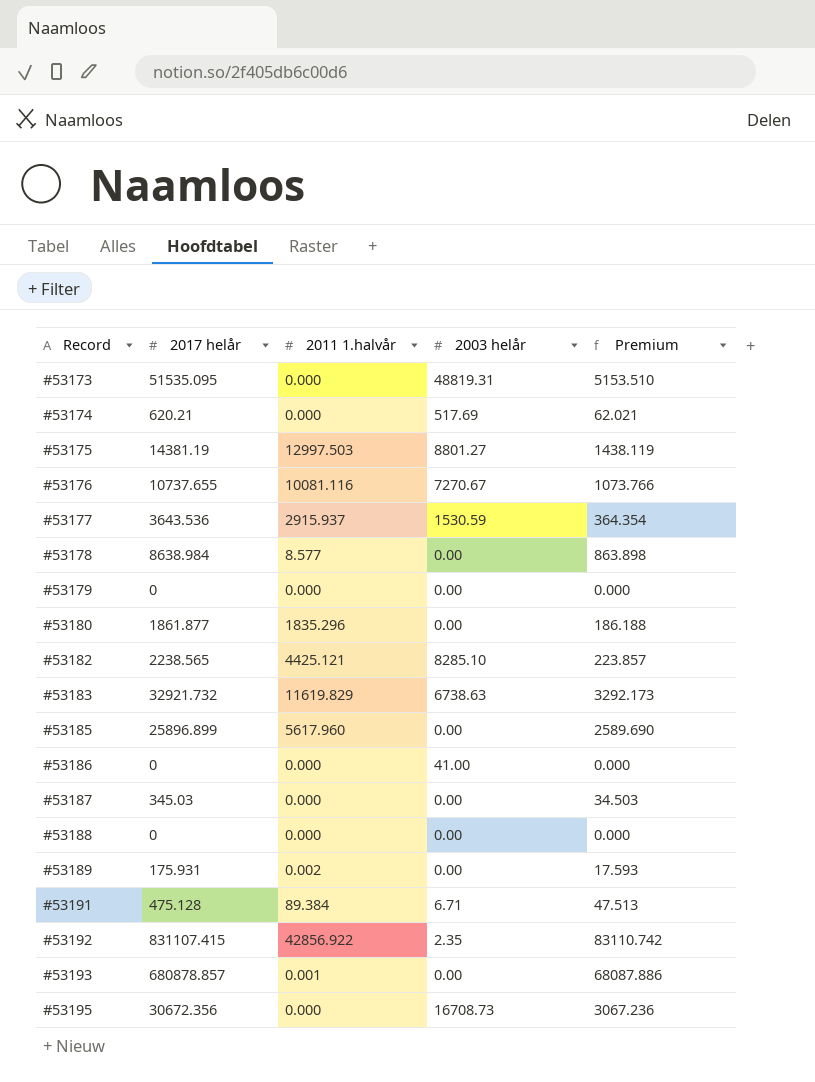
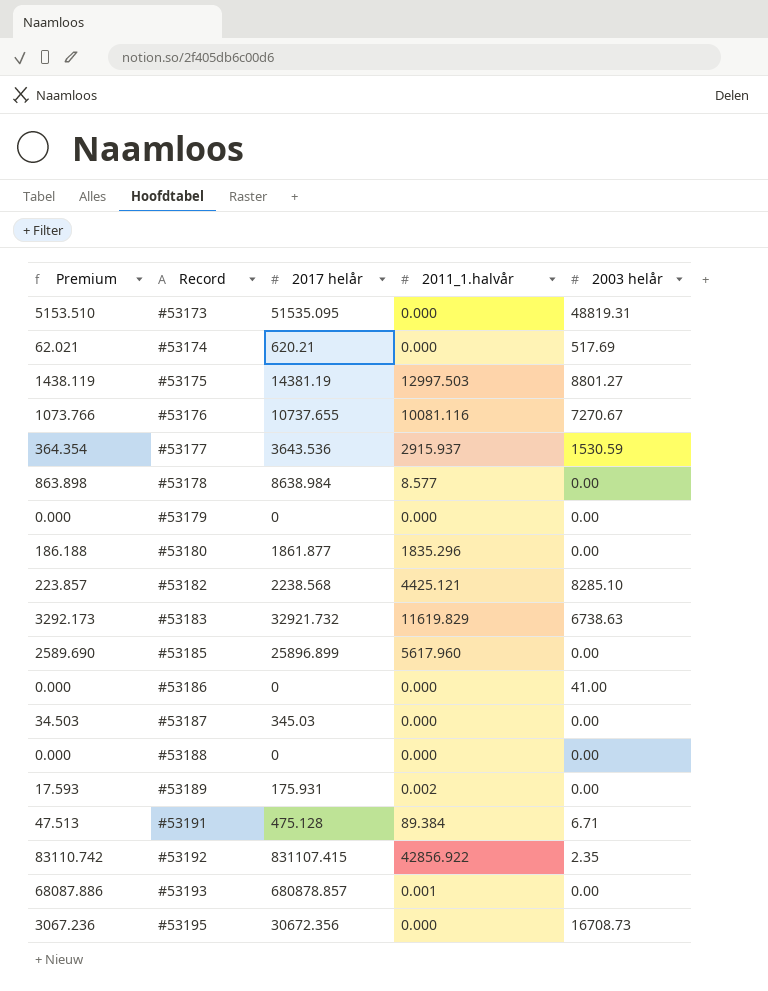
column Premium | position: 5 -> 1
column name: 2011 1.halvår -> 2011_1.halvår
#53182 | 2017 helår: 2238.565 -> 2238.568

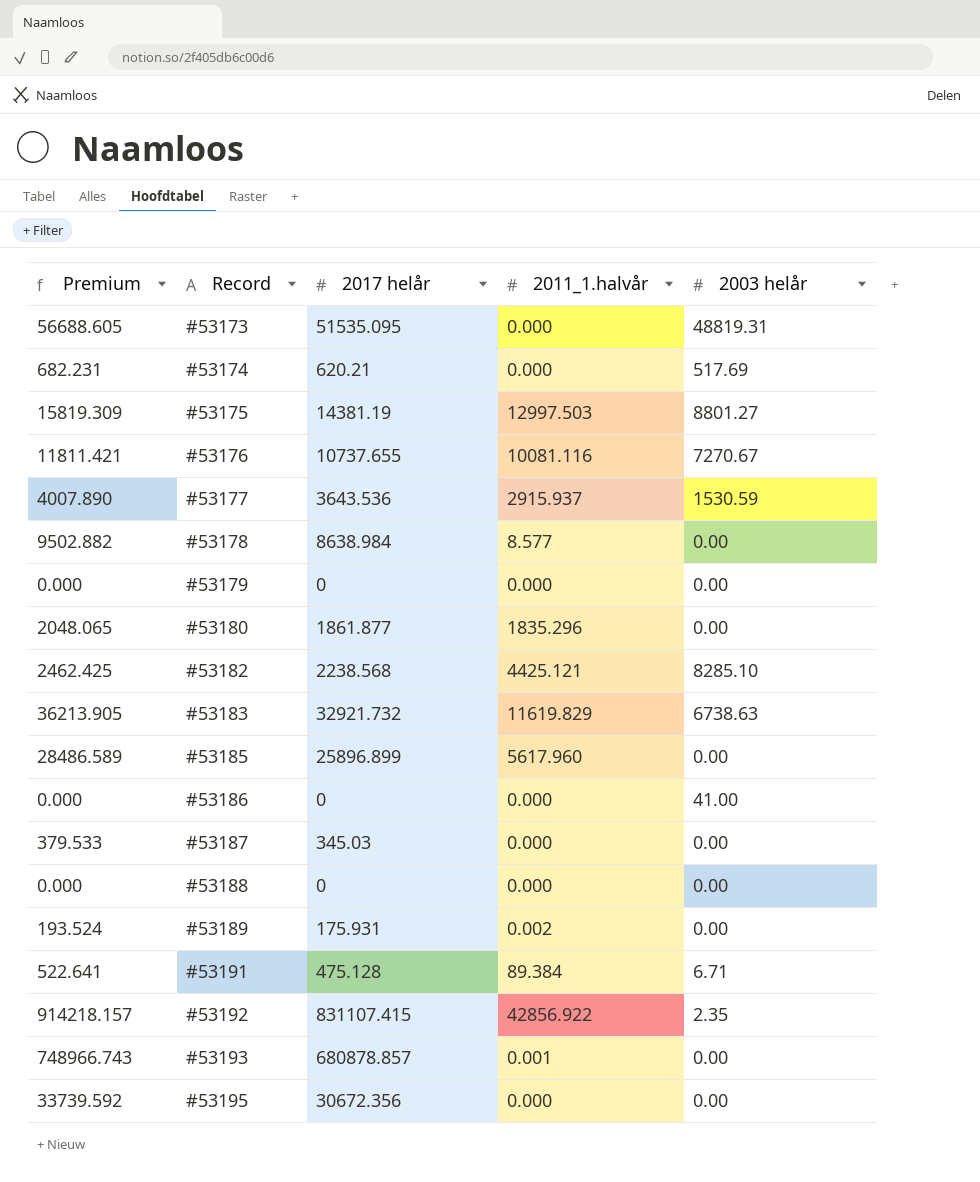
column Premium | formula: [2017 helår] * 0.1 -> [2017 helår] * 1.1
#53195 | 2003 helår: 16708.73 -> 0.00

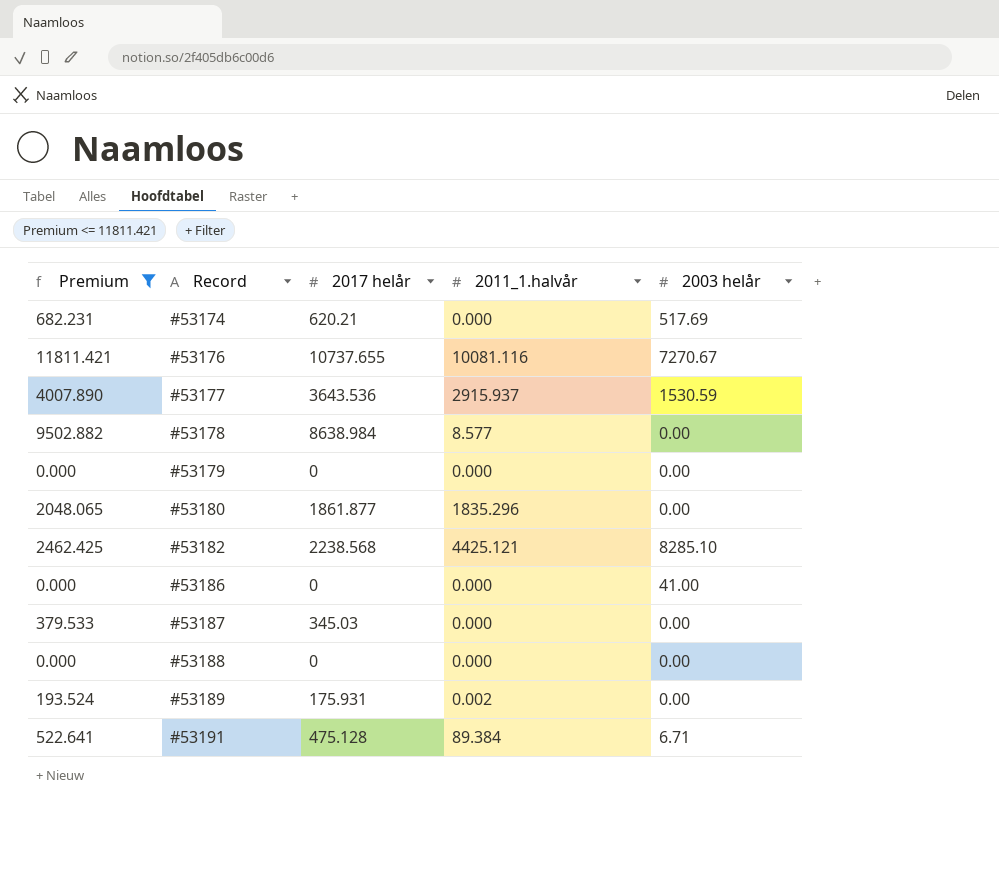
filter: none -> Premium <= 11811.421

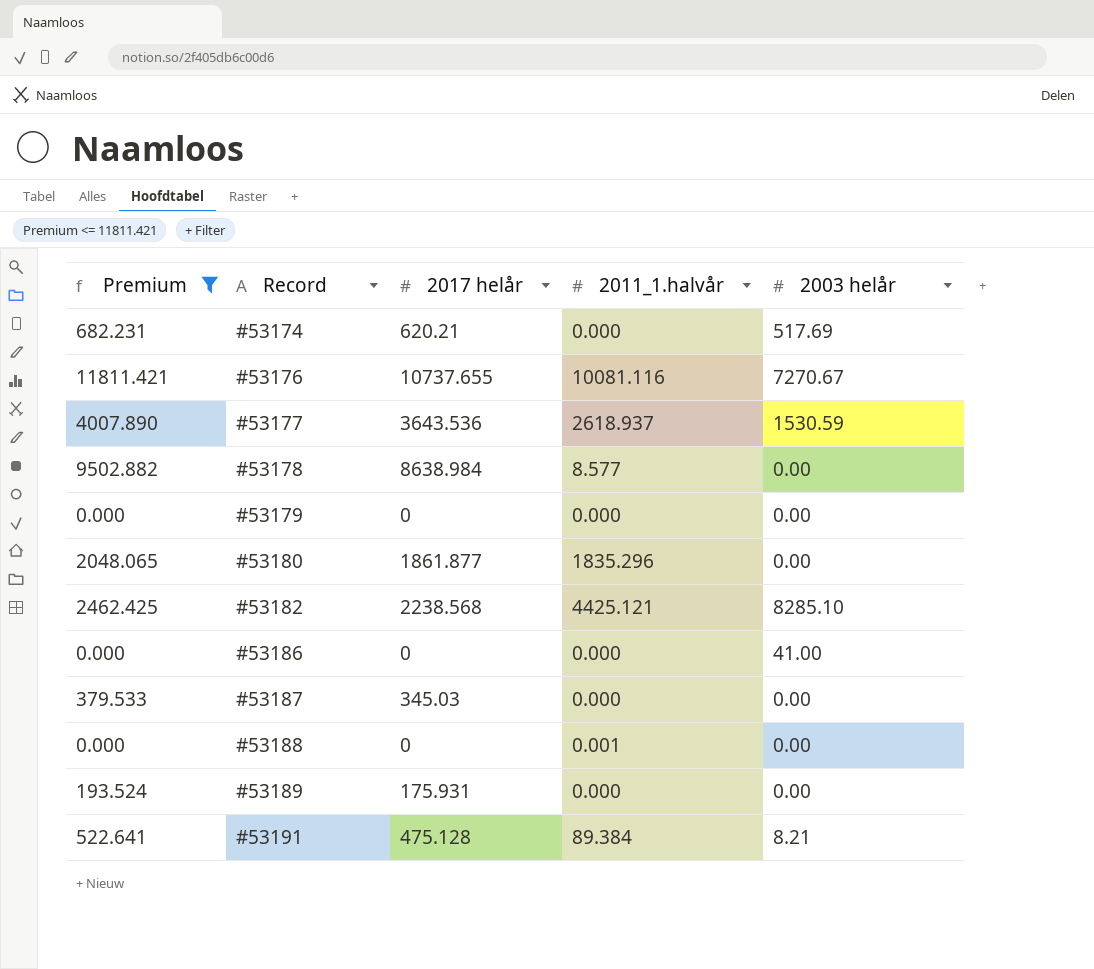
#53177 | 2011_1.halvår: 2915.937 -> 2618.937
#53188 | 2011_1.halvår: 0.000 -> 0.001
#53189 | 2011_1.halvår: 0.002 -> 0.000
#53191 | 2003 helår: 6.71 -> 8.21

